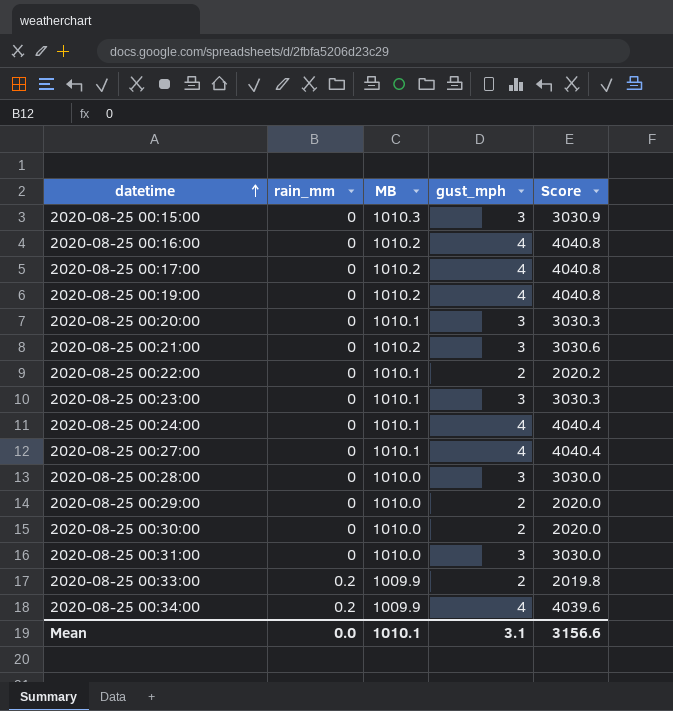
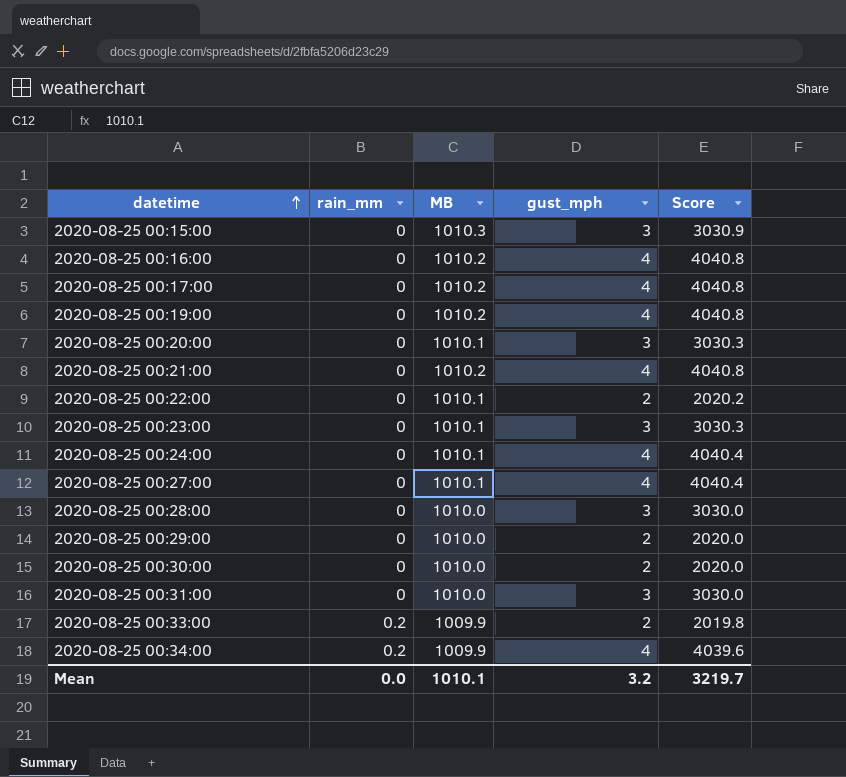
2020-08-25 00:21:00 | gust_mph: 3 -> 4
2020-08-25 00:21:00 | Score: 3030.6 -> 4040.8
Mean | gust_mph: 3.1 -> 3.2
Mean | Score: 3156.6 -> 3219.7

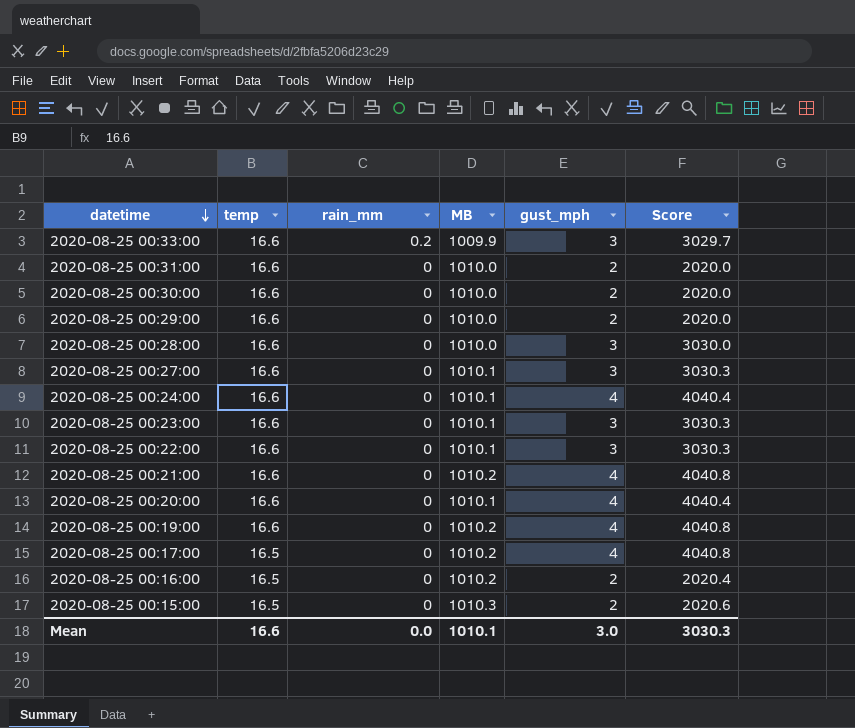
row order: datetime ascending -> datetime descending
column temp | position: none -> 2
row 2020-08-25 00:34:00: 0.2 | 1009.9 | 4 | 4039.6 -> none
2020-08-25 00:33:00 | gust_mph: 2 -> 3
2020-08-25 00:33:00 | Score: 2019.8 -> 3029.7
2020-08-25 00:31:00 | gust_mph: 3 -> 2
2020-08-25 00:31:00 | Score: 3030.0 -> 2020.0
2020-08-25 00:27:00 | gust_mph: 4 -> 3
2020-08-25 00:27:00 | Score: 4040.4 -> 3030.3
2020-08-25 00:22:00 | gust_mph: 2 -> 3
2020-08-25 00:22:00 | Score: 2020.2 -> 3030.3
2020-08-25 00:20:00 | gust_mph: 3 -> 4
2020-08-25 00:20:00 | Score: 3030.3 -> 4040.4
2020-08-25 00:16:00 | gust_mph: 4 -> 2
2020-08-25 00:16:00 | Score: 4040.8 -> 2020.4
2020-08-25 00:15:00 | gust_mph: 3 -> 2
2020-08-25 00:15:00 | Score: 3030.9 -> 2020.6
Mean | gust_mph: 3.2 -> 3.0
Mean | Score: 3219.7 -> 3030.3

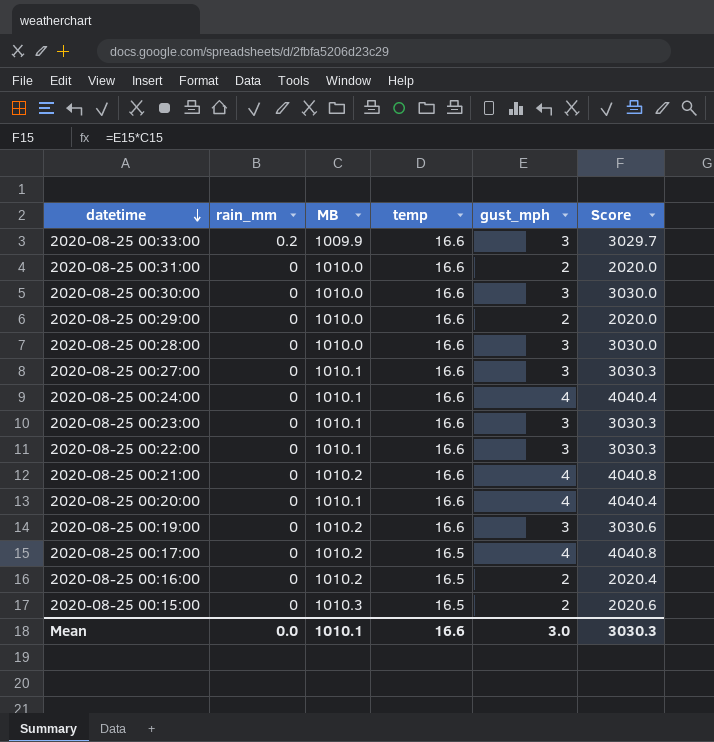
column temp | position: 2 -> 4
2020-08-25 00:30:00 | gust_mph: 2 -> 3
2020-08-25 00:30:00 | Score: 2020.0 -> 3030.0
2020-08-25 00:19:00 | gust_mph: 4 -> 3
2020-08-25 00:19:00 | Score: 4040.8 -> 3030.6

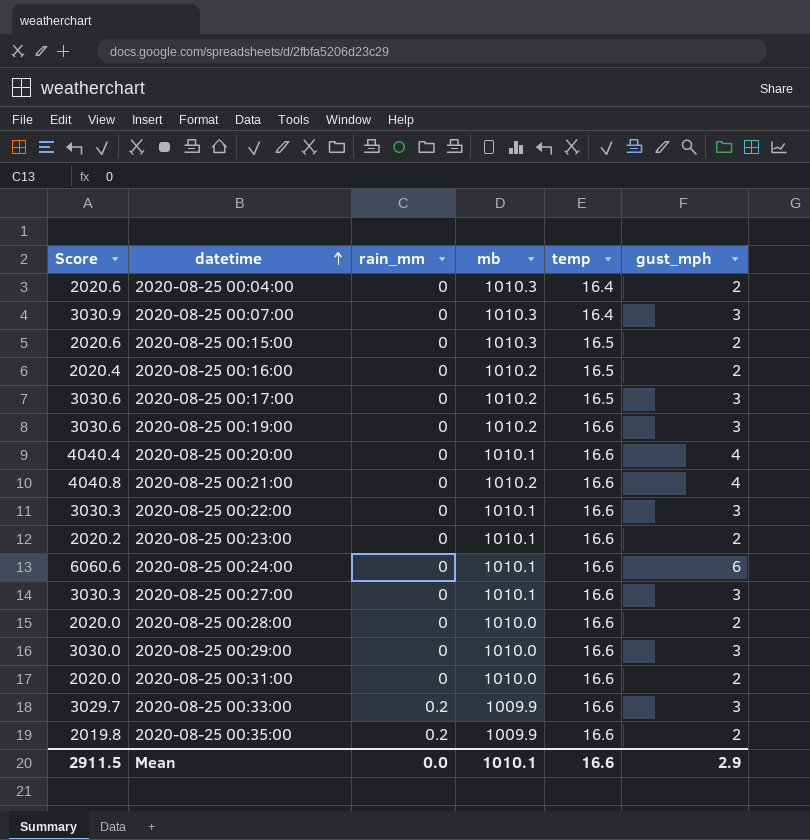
row order: datetime descending -> datetime ascending
column Score | position: 6 -> 1
column name: MB -> mb
row 2020-08-25 00:30:00: 0 | 1010.0 | 16.6 | 3 | 3030.0 -> none
row 2020-08-25 00:04:00: none -> 2020.6 | 0 | 1010.3 | 16.4 | 2
row 2020-08-25 00:07:00: none -> 3030.9 | 0 | 1010.3 | 16.4 | 3
2020-08-25 00:17:00 | Score: 4040.8 -> 3030.6
2020-08-25 00:17:00 | gust_mph: 4 -> 3
2020-08-25 00:23:00 | Score: 3030.3 -> 2020.2
2020-08-25 00:23:00 | gust_mph: 3 -> 2
2020-08-25 00:24:00 | Score: 4040.4 -> 6060.6
2020-08-25 00:24:00 | gust_mph: 4 -> 6
2020-08-25 00:28:00 | Score: 3030.0 -> 2020.0
2020-08-25 00:28:00 | gust_mph: 3 -> 2
2020-08-25 00:29:00 | Score: 2020.0 -> 3030.0
2020-08-25 00:29:00 | gust_mph: 2 -> 3
row 2020-08-25 00:35:00: none -> 2019.8 | 0.2 | 1009.9 | 16.6 | 2
Mean | Score: 3030.3 -> 2911.5
Mean | gust_mph: 3.0 -> 2.9

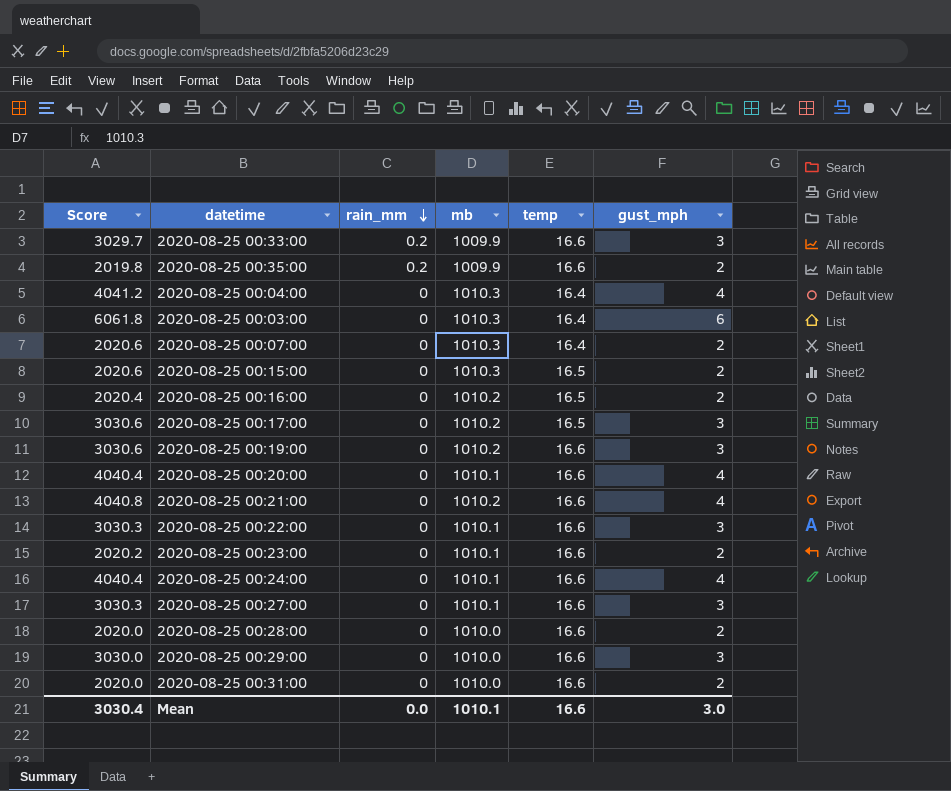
row order: datetime ascending -> rain_mm descending
2020-08-25 00:04:00 | Score: 2020.6 -> 4041.2
2020-08-25 00:04:00 | gust_mph: 2 -> 4
row 2020-08-25 00:03:00: none -> 6061.8 | 0 | 1010.3 | 16.4 | 6
2020-08-25 00:07:00 | Score: 3030.9 -> 2020.6
2020-08-25 00:07:00 | gust_mph: 3 -> 2
2020-08-25 00:24:00 | Score: 6060.6 -> 4040.4
2020-08-25 00:24:00 | gust_mph: 6 -> 4
Mean | Score: 2911.5 -> 3030.4
Mean | gust_mph: 2.9 -> 3.0

